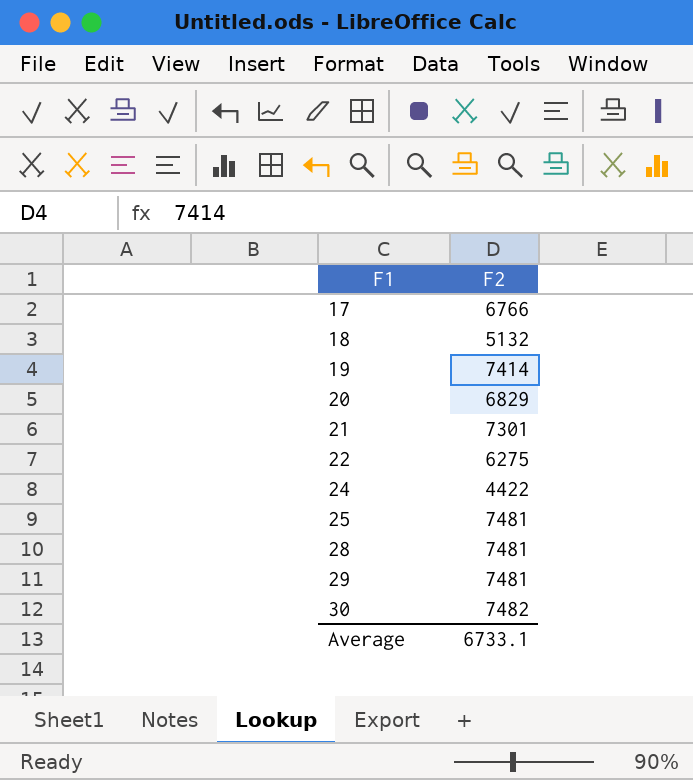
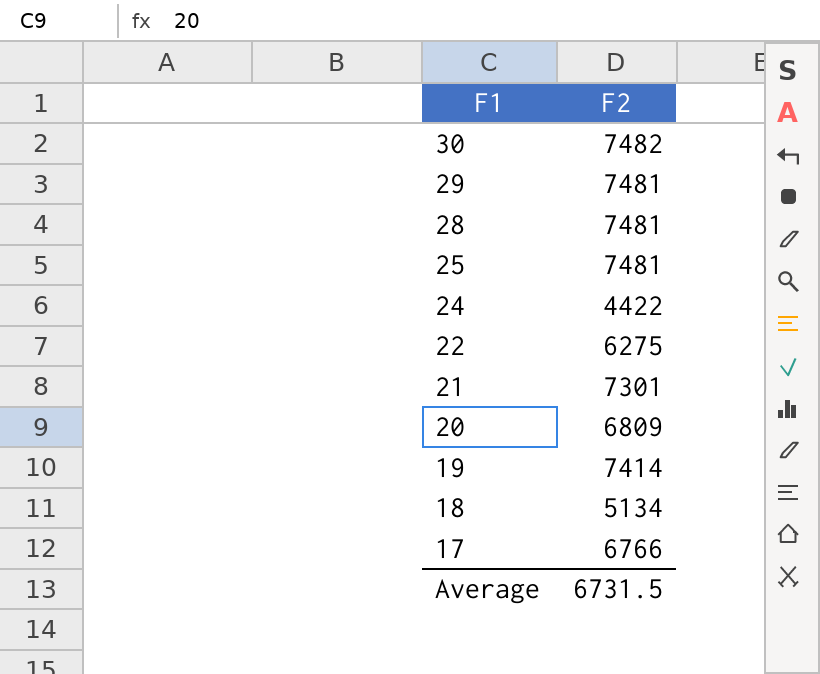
row order: F1 ascending -> F1 descending
20 | F2: 6829 -> 6809
18 | F2: 5132 -> 5134
Average | F2: 6733.1 -> 6731.5

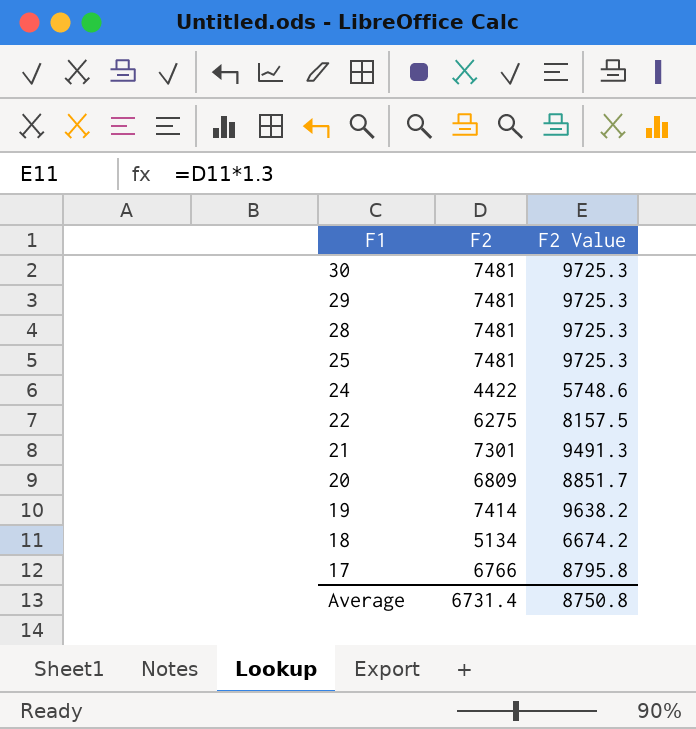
column F2 Value | formula: none -> [F2] * 1.3
30 | F2: 7482 -> 7481
Average | F2: 6731.5 -> 6731.4

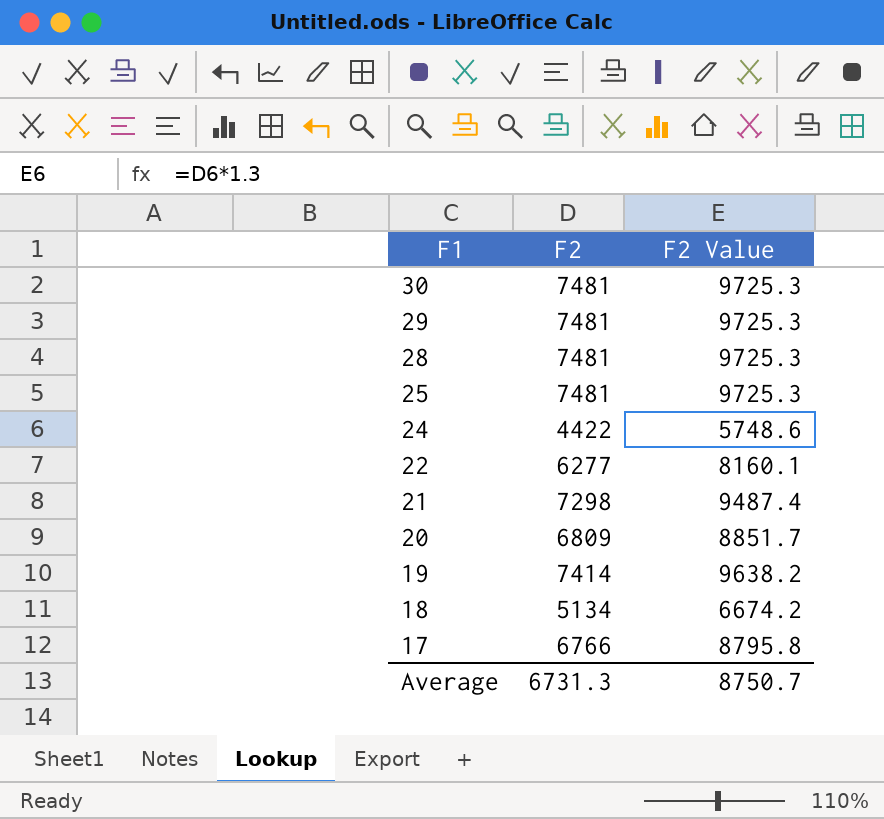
22 | F2: 6275 -> 6277
22 | F2 Value: 8157.5 -> 8160.1
21 | F2: 7301 -> 7298
21 | F2 Value: 9491.3 -> 9487.4
Average | F2: 6731.4 -> 6731.3
Average | F2 Value: 8750.8 -> 8750.7

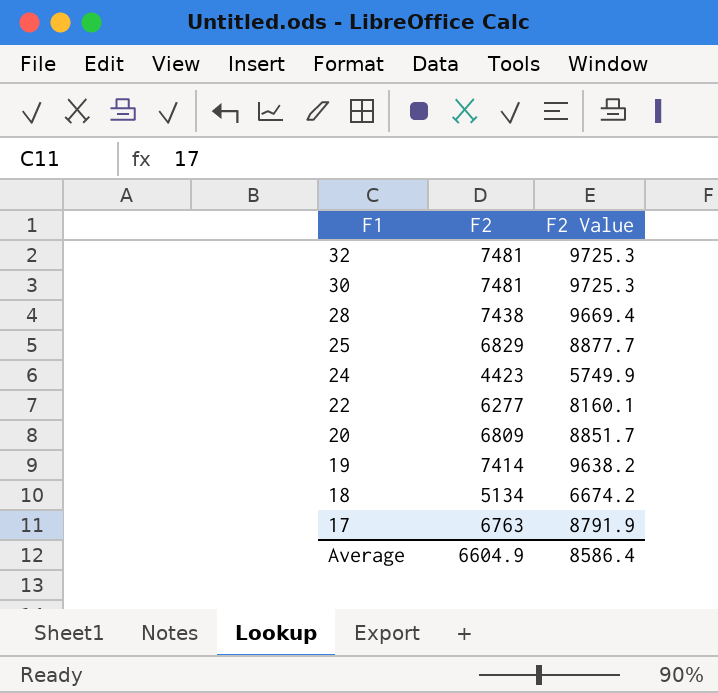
row 29: 7481 | 9725.3 -> none
row 21: 7298 | 9487.4 -> none
row 32: none -> 7481 | 9725.3
28 | F2: 7481 -> 7438
28 | F2 Value: 9725.3 -> 9669.4
25 | F2: 7481 -> 6829
25 | F2 Value: 9725.3 -> 8877.7
24 | F2: 4422 -> 4423
24 | F2 Value: 5748.6 -> 5749.9
17 | F2: 6766 -> 6763
17 | F2 Value: 8795.8 -> 8791.9
Average | F2: 6731.3 -> 6604.9
Average | F2 Value: 8750.7 -> 8586.4

